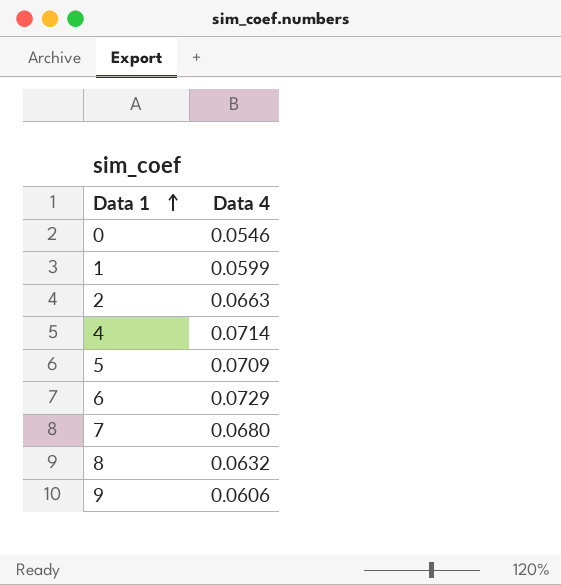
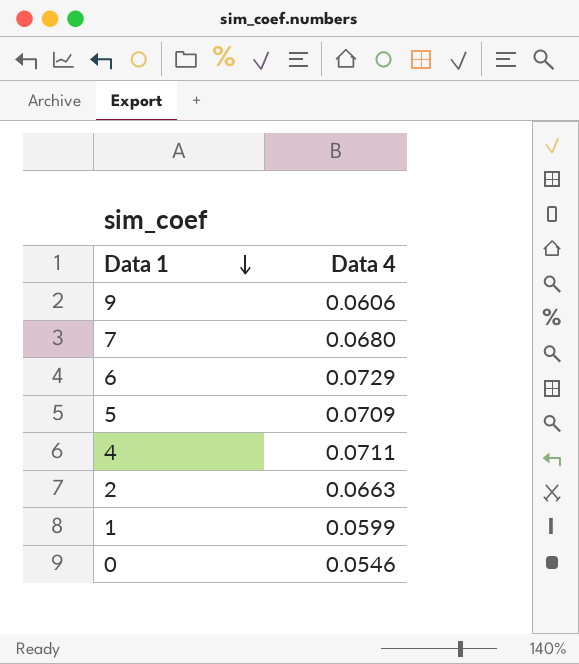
row order: Data 1 ascending -> Data 1 descending
row 8: 0.0632 -> none
4 | Data 4: 0.0714 -> 0.0711

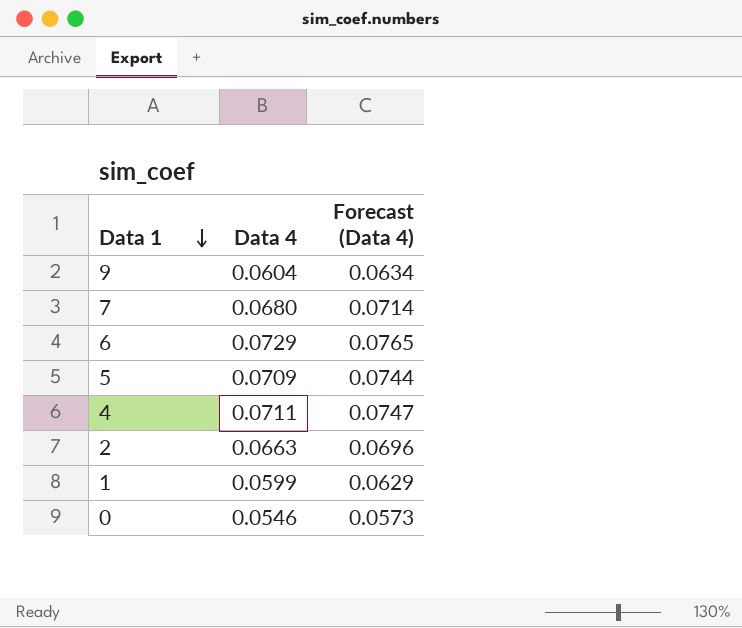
column Forecast (Data 4) | formula: none -> [Data 4] * 1.05
9 | Data 4: 0.0606 -> 0.0604

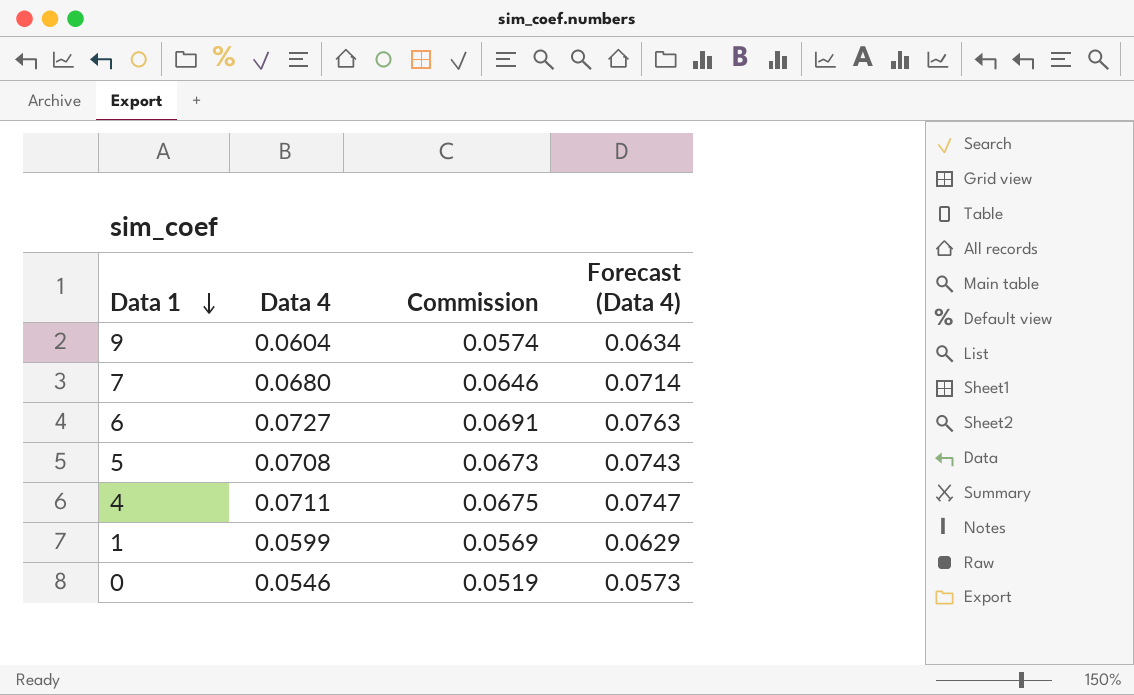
column Commission | formula: none -> [Data 4] * 0.95
row 2: 0.0663 | 0.0696 -> none
6 | Data 4: 0.0729 -> 0.0727
6 | Forecast (Data 4): 0.0765 -> 0.0763
5 | Data 4: 0.0709 -> 0.0708
5 | Forecast (Data 4): 0.0744 -> 0.0743

